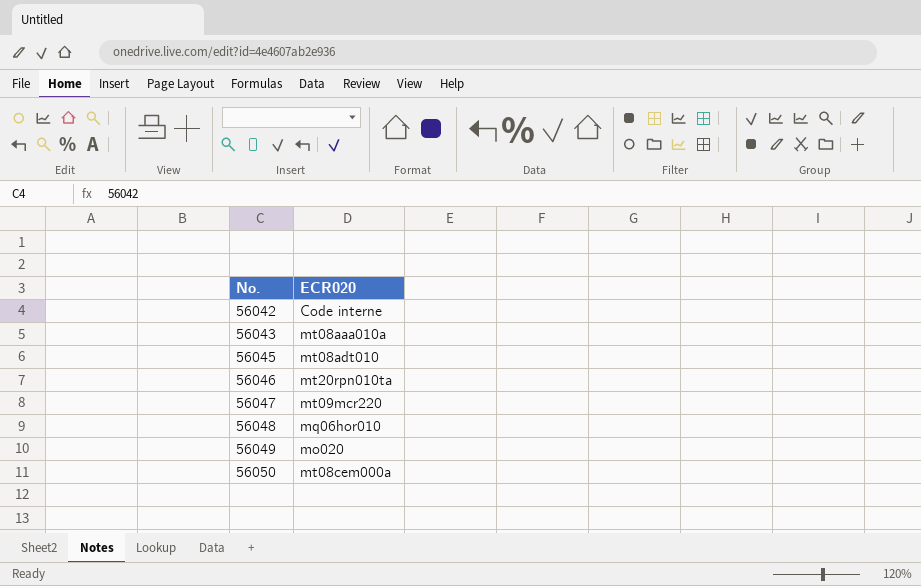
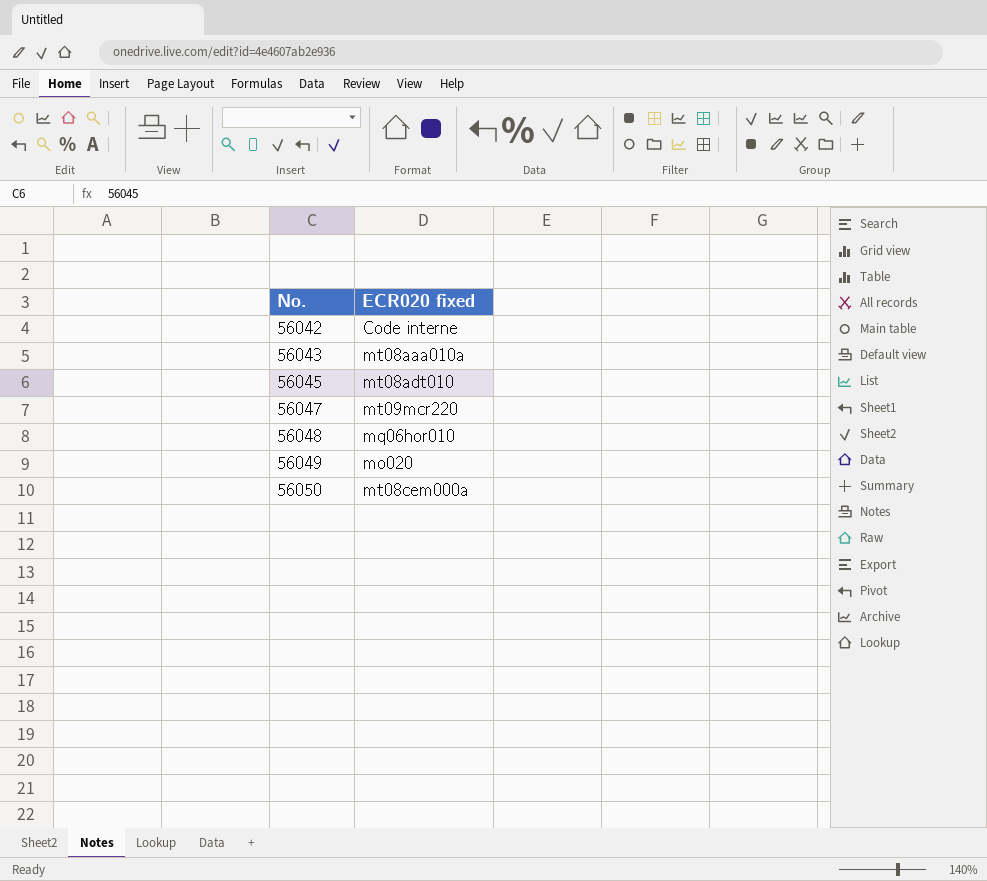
column name: ECR020 -> ECR020 fixed
row 56046: mt20rpn010ta -> none

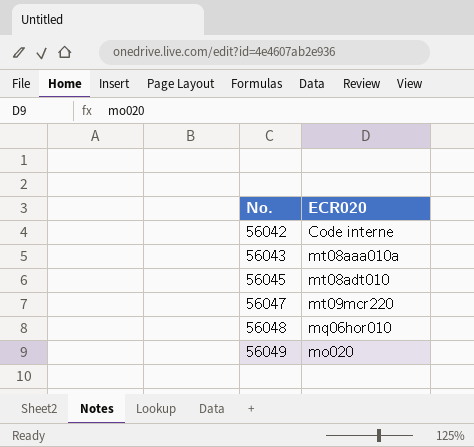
column name: ECR020 fixed -> ECR020
row 56050: mt08cem000a -> none

